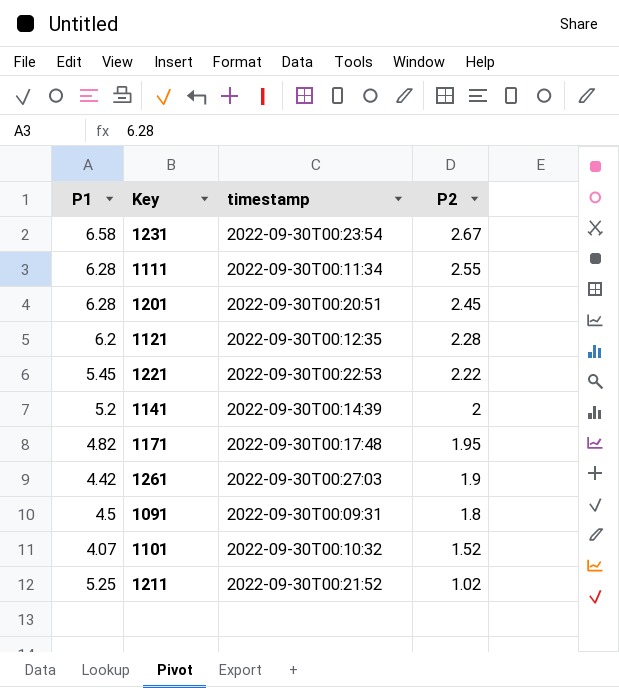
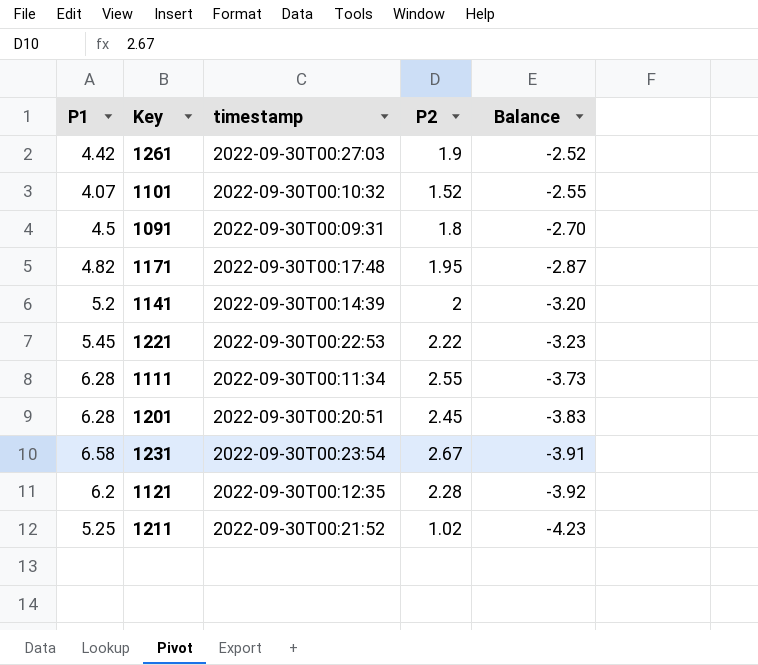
row order: P2 descending -> Balance descending
column Balance | formula: none -> [P2] - [P1]

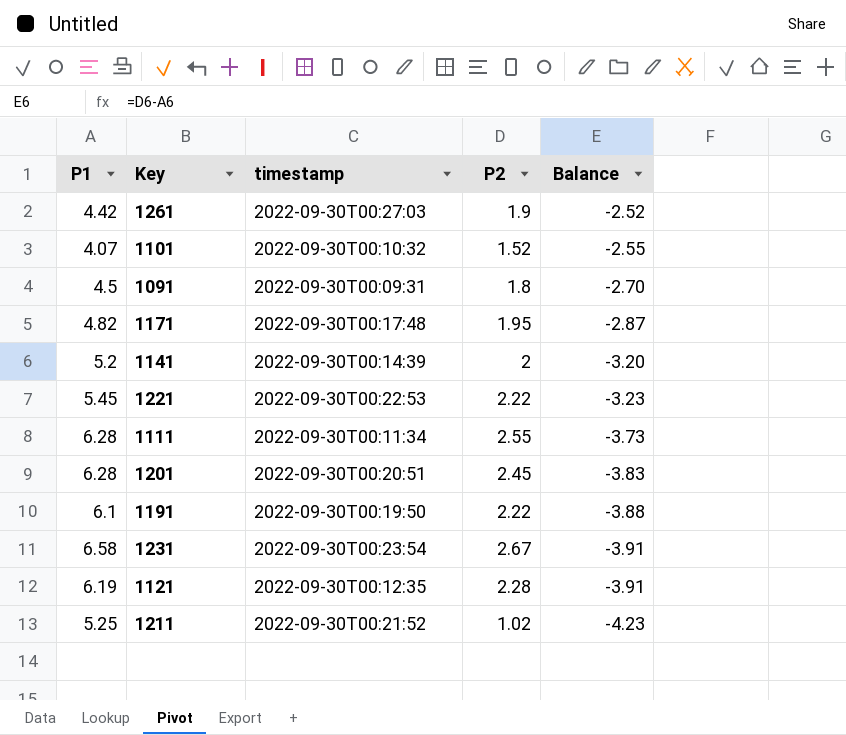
row 1191: none -> 6.1 | 2022-09-30T00:19:50 | 2.22 | -3.88
1121 | P1: 6.2 -> 6.19
1121 | Balance: -3.92 -> -3.91

